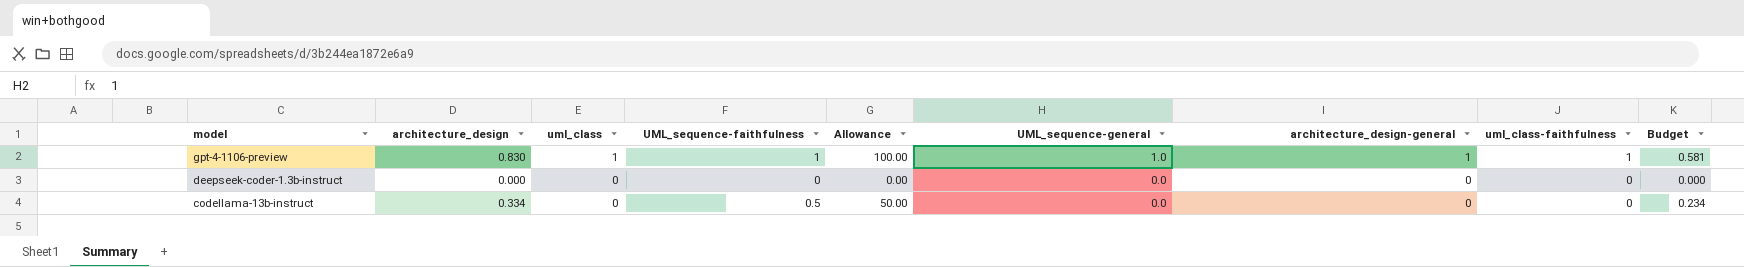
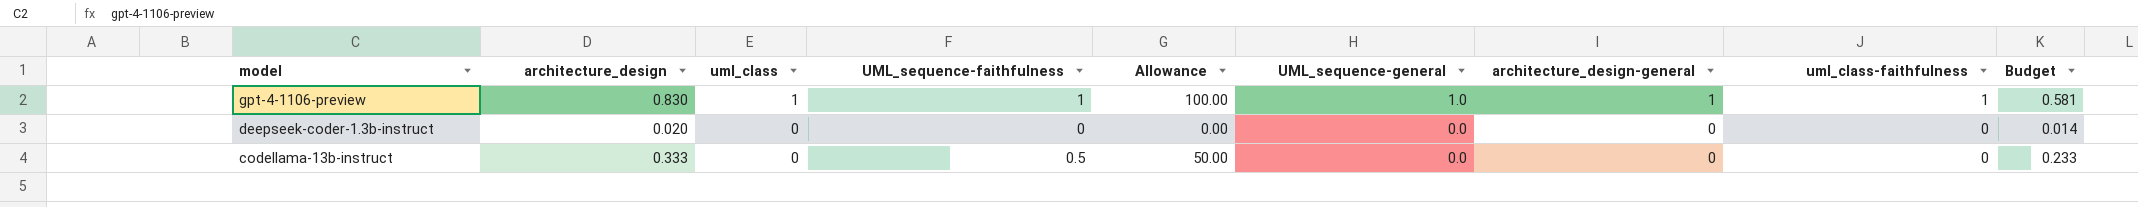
deepseek-coder-1.3b-instruct | architecture_design: 0.000 -> 0.020
deepseek-coder-1.3b-instruct | Budget: 0.000 -> 0.014
codellama-13b-instruct | architecture_design: 0.334 -> 0.333
codellama-13b-instruct | Budget: 0.234 -> 0.233

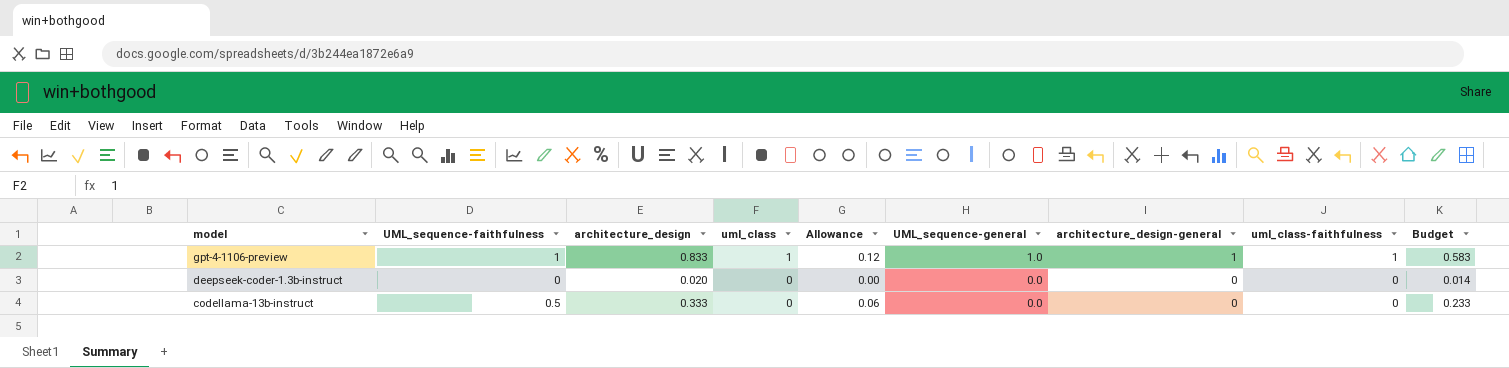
column UML_sequence-faithfulness | position: 4 -> 2
column Allowance | formula: [UML_sequence-faithfulness] * 100 -> [UML_sequence-faithfulness] * 0.12
gpt-4-1106-preview | architecture_design: 0.830 -> 0.833
gpt-4-1106-preview | Budget: 0.581 -> 0.583

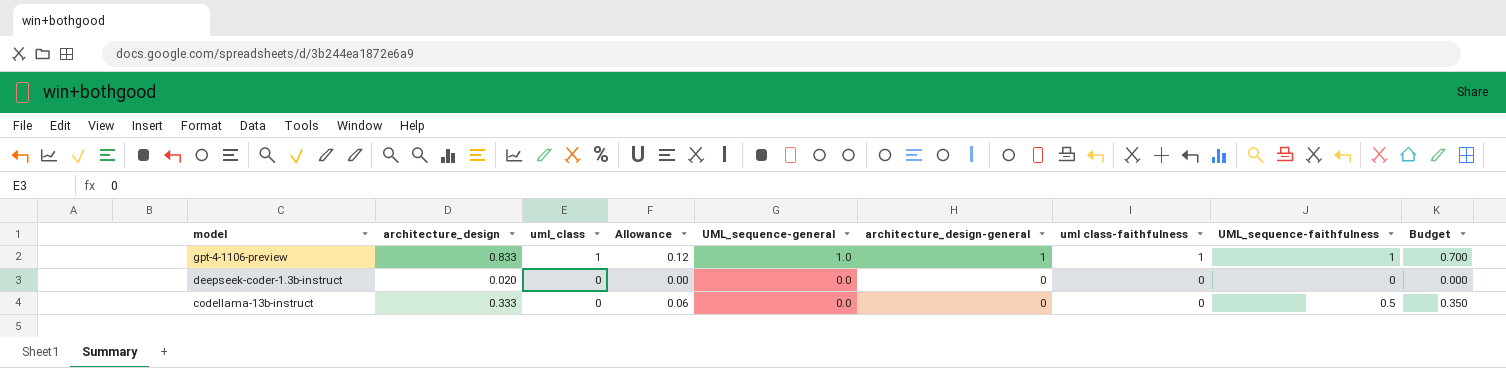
column name: uml_class-faithfulness -> uml class-faithfulness
column UML_sequence-faithfulness | position: 2 -> 8
column Budget | formula: [architecture_design] * 0.7 -> [UML_sequence-faithfulness] * 0.7

